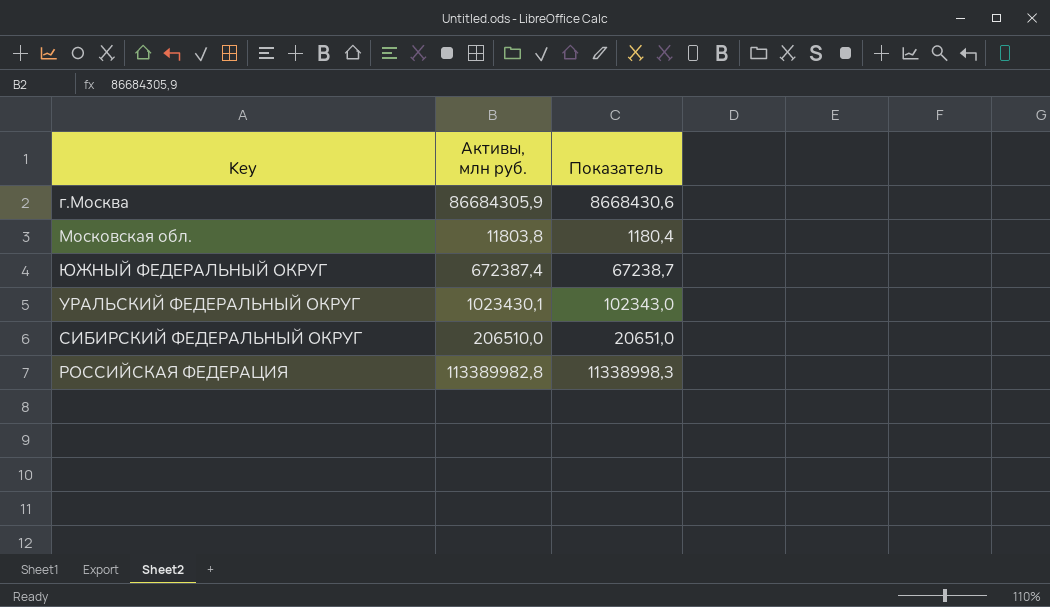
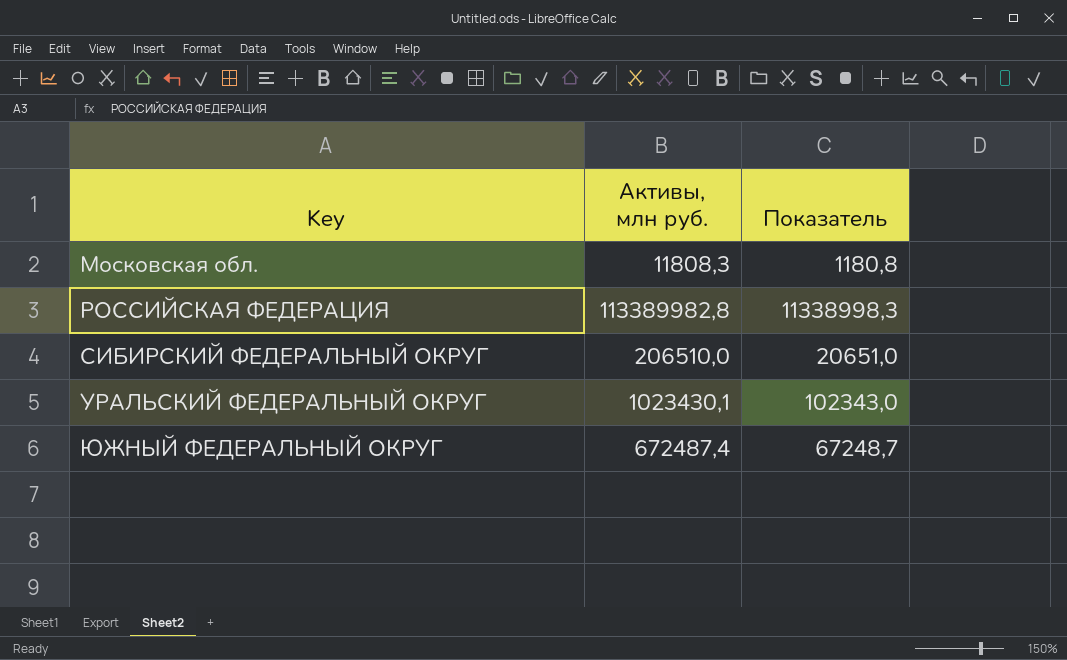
row order: none -> Key ascending
row г.Москва: 86684305,9 | 8668430,6 -> none
Московская обл. | Активы, млн руб.: 11803,8 -> 11808,3
Московская обл. | Показатель: 1180,4 -> 1180,8
ЮЖНЫЙ ФЕДЕРАЛЬНЫЙ ОКРУГ | Активы, млн руб.: 672387,4 -> 672487,4
ЮЖНЫЙ ФЕДЕРАЛЬНЫЙ ОКРУГ | Показатель: 67238,7 -> 67248,7

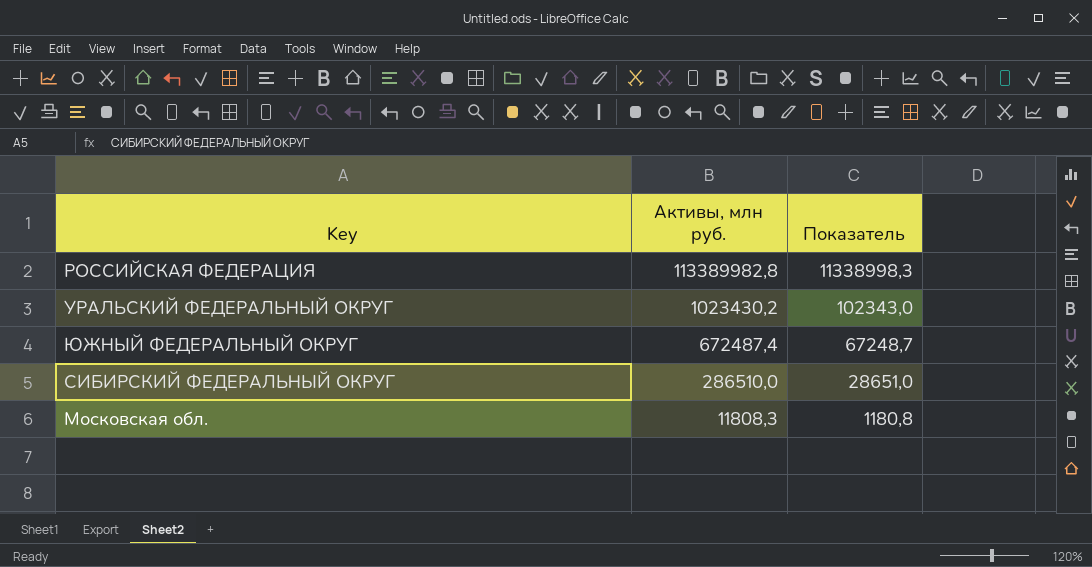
row order: Key ascending -> Активы, млн руб. descending
УРАЛЬСКИЙ ФЕДЕРАЛЬНЫЙ ОКРУГ | Активы, млн руб.: 1023430,1 -> 1023430,2
СИБИРСКИЙ ФЕДЕРАЛЬНЫЙ ОКРУГ | Активы, млн руб.: 206510,0 -> 286510,0
СИБИРСКИЙ ФЕДЕРАЛЬНЫЙ ОКРУГ | Показатель: 20651,0 -> 28651,0

